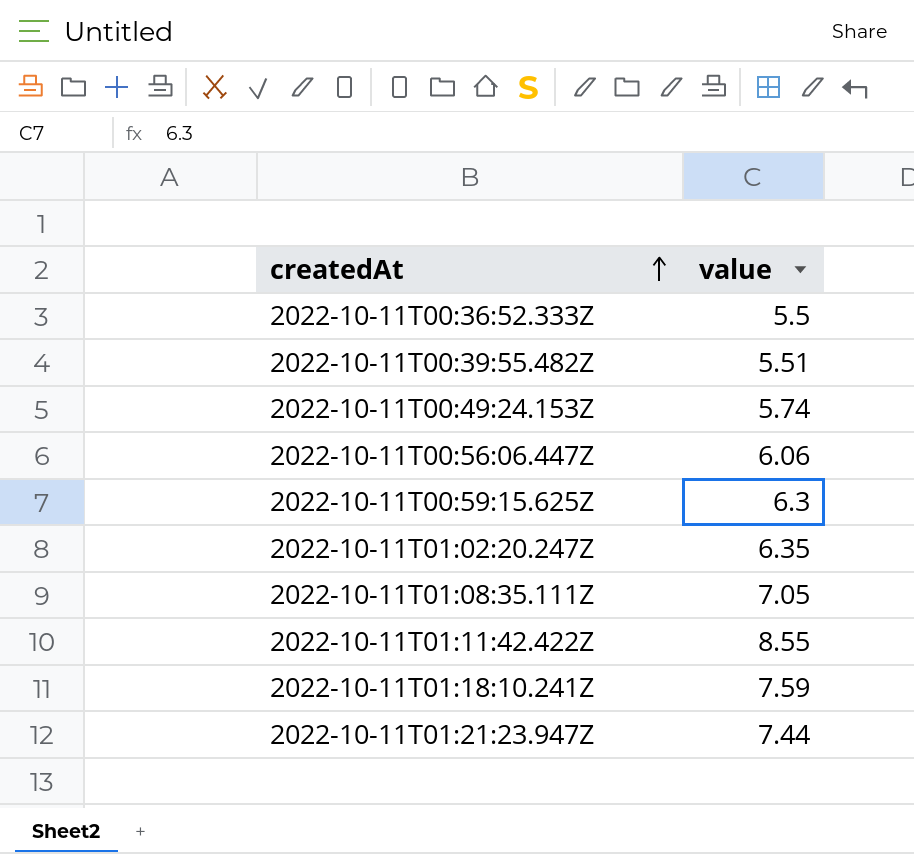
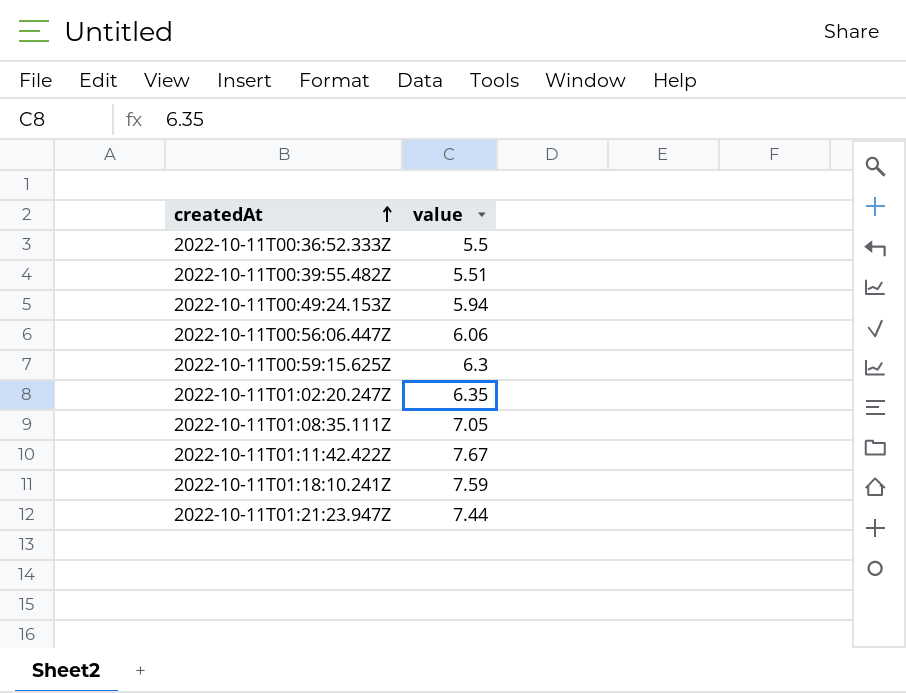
2022-10-11T00:49:24.153Z | value: 5.74 -> 5.94
2022-10-11T01:11:42.422Z | value: 8.55 -> 7.67

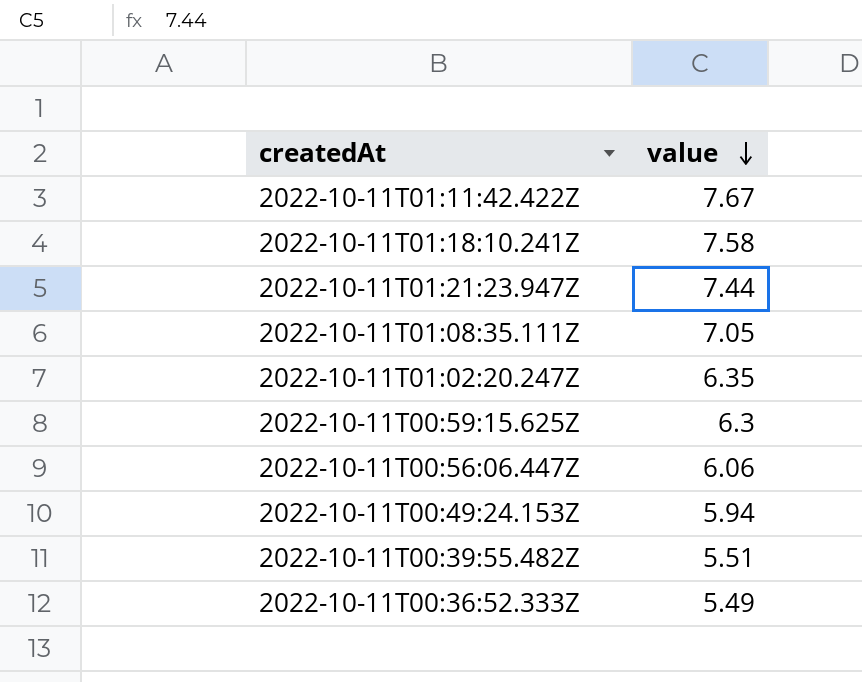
row order: createdAt ascending -> value descending
2022-10-11T01:18:10.241Z | value: 7.59 -> 7.58
2022-10-11T00:36:52.333Z | value: 5.5 -> 5.49

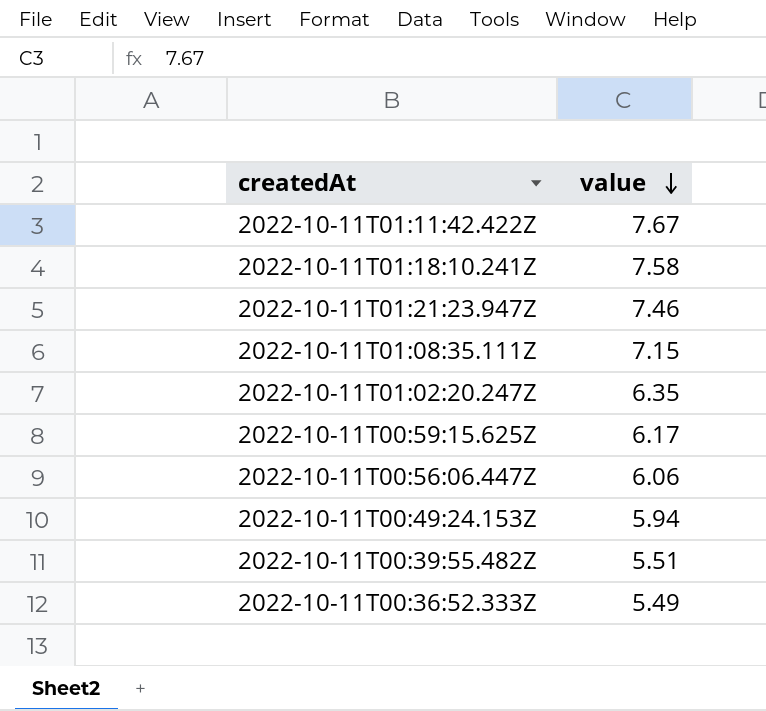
2022-10-11T01:21:23.947Z | value: 7.44 -> 7.46
2022-10-11T01:08:35.111Z | value: 7.05 -> 7.15
2022-10-11T00:59:15.625Z | value: 6.3 -> 6.17

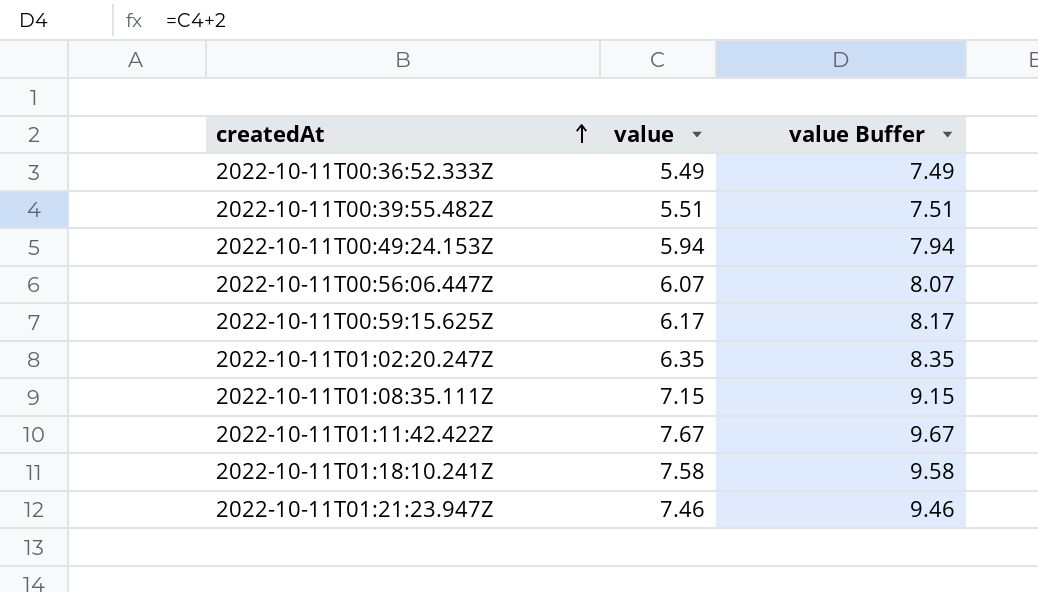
row order: value descending -> createdAt ascending
column value Buffer | formula: none -> [value] + 2
2022-10-11T00:56:06.447Z | value: 6.06 -> 6.07

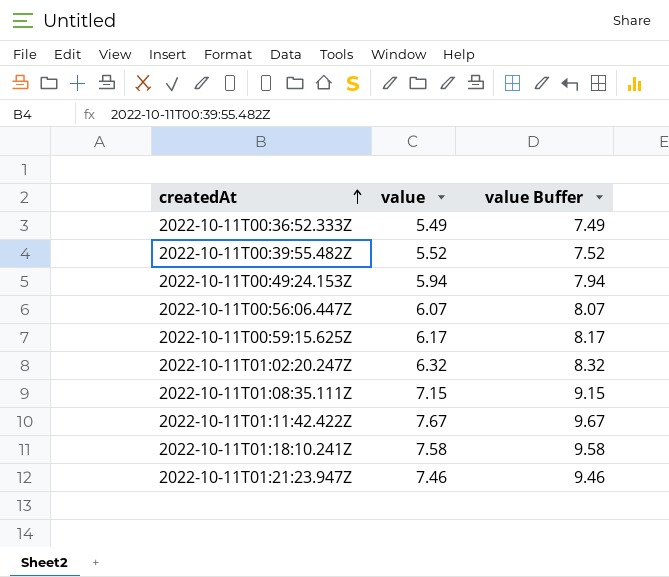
2022-10-11T00:39:55.482Z | value: 5.51 -> 5.52
2022-10-11T00:39:55.482Z | value Buffer: 7.51 -> 7.52
2022-10-11T01:02:20.247Z | value: 6.35 -> 6.32
2022-10-11T01:02:20.247Z | value Buffer: 8.35 -> 8.32

